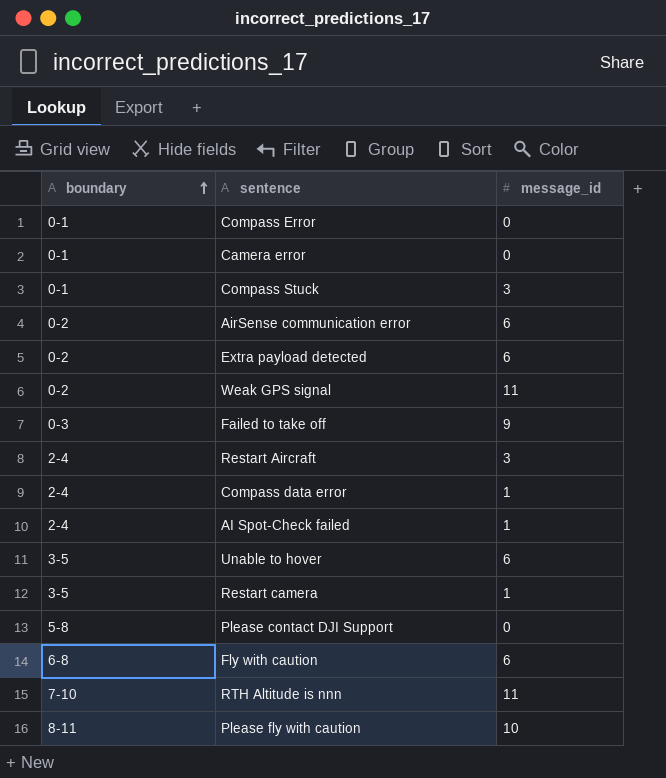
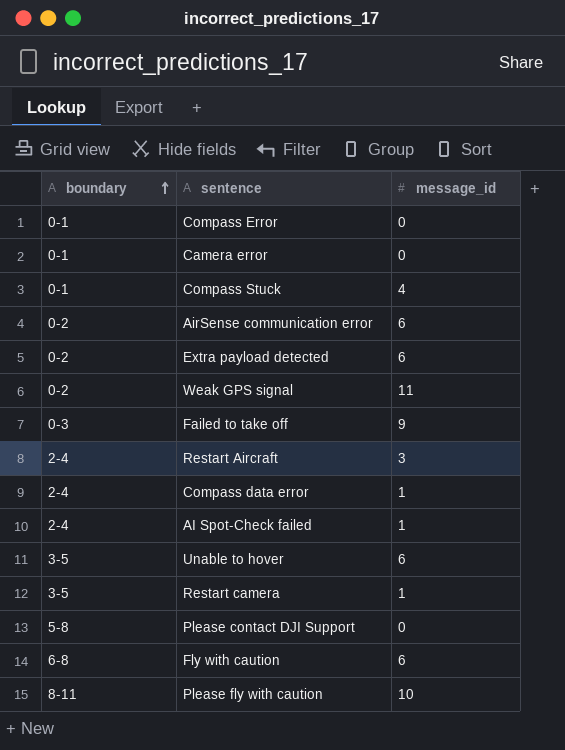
row RTH Altitude is nnn: 7-10 | 11 -> none
Compass Stuck | message_id: 3 -> 4

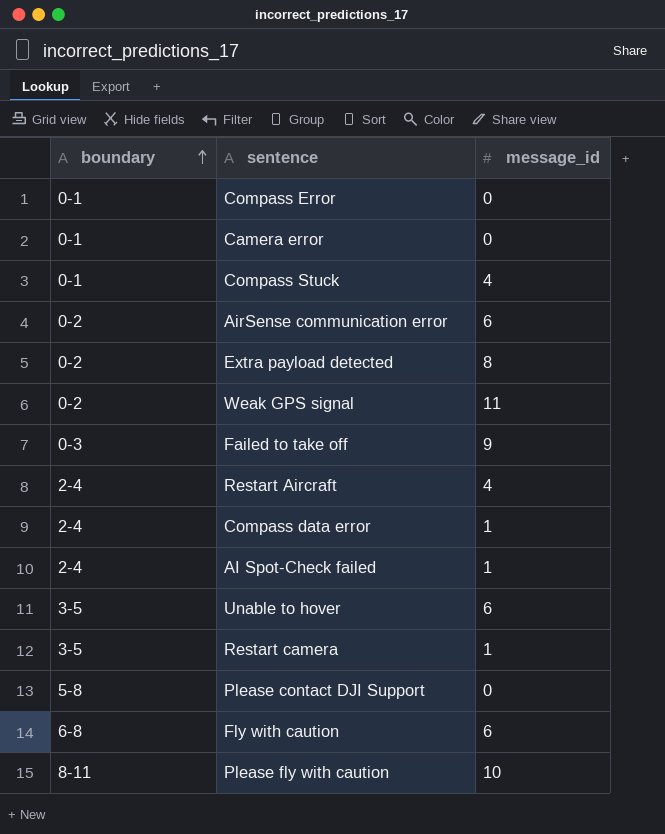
Extra payload detected | message_id: 6 -> 8
Restart Aircraft | message_id: 3 -> 4

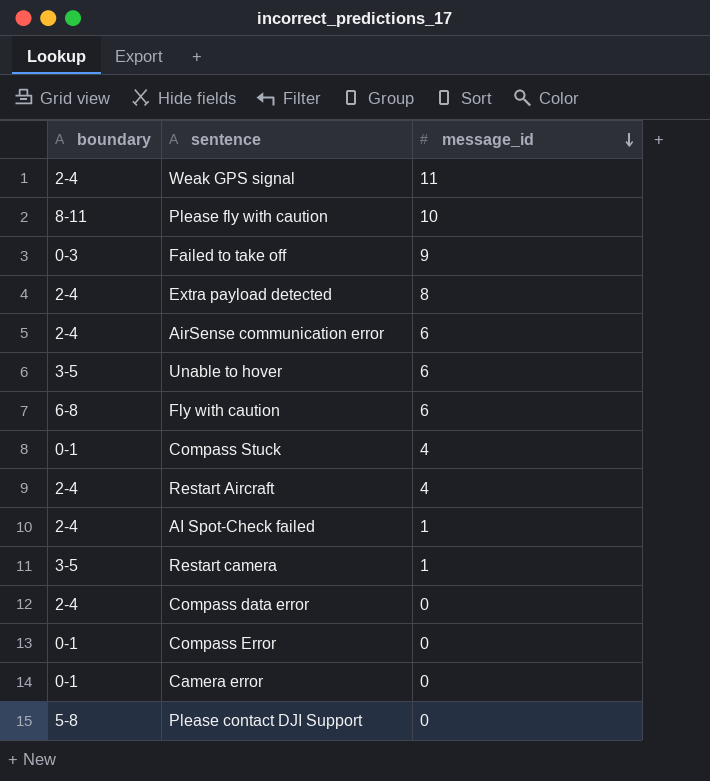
row order: boundary ascending -> message_id descending
Weak GPS signal | boundary: 0-2 -> 2-4
Extra payload detected | boundary: 0-2 -> 2-4
AirSense communication error | boundary: 0-2 -> 2-4
Compass data error | message_id: 1 -> 0

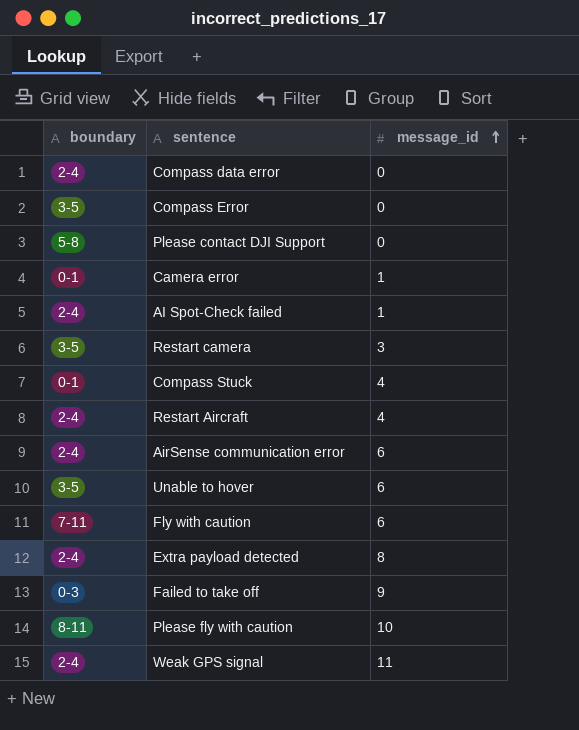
row order: message_id descending -> message_id ascending
Compass Error | boundary: 0-1 -> 3-5
Camera error | message_id: 0 -> 1
Restart camera | message_id: 1 -> 3
Fly with caution | boundary: 6-8 -> 7-11

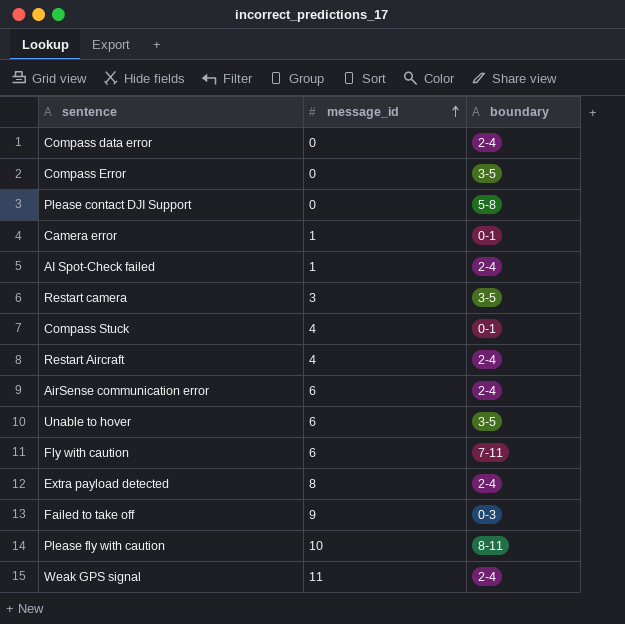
column boundary | position: 1 -> 3

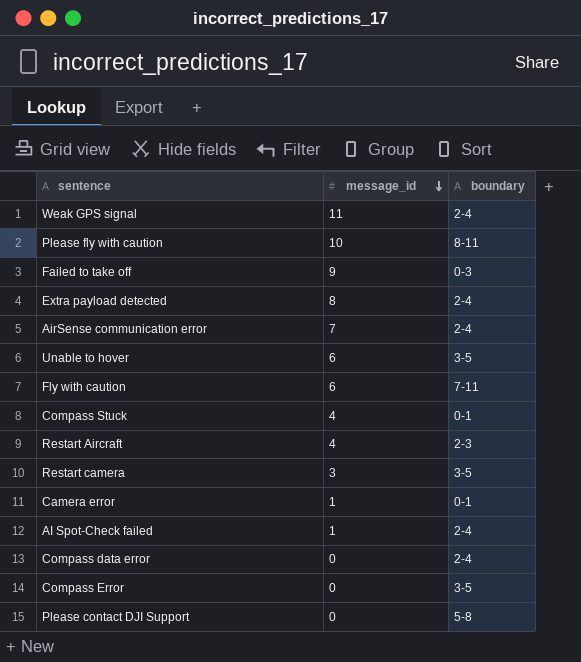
row order: message_id ascending -> message_id descending
AirSense communication error | message_id: 6 -> 7
Restart Aircraft | boundary: 2-4 -> 2-3

